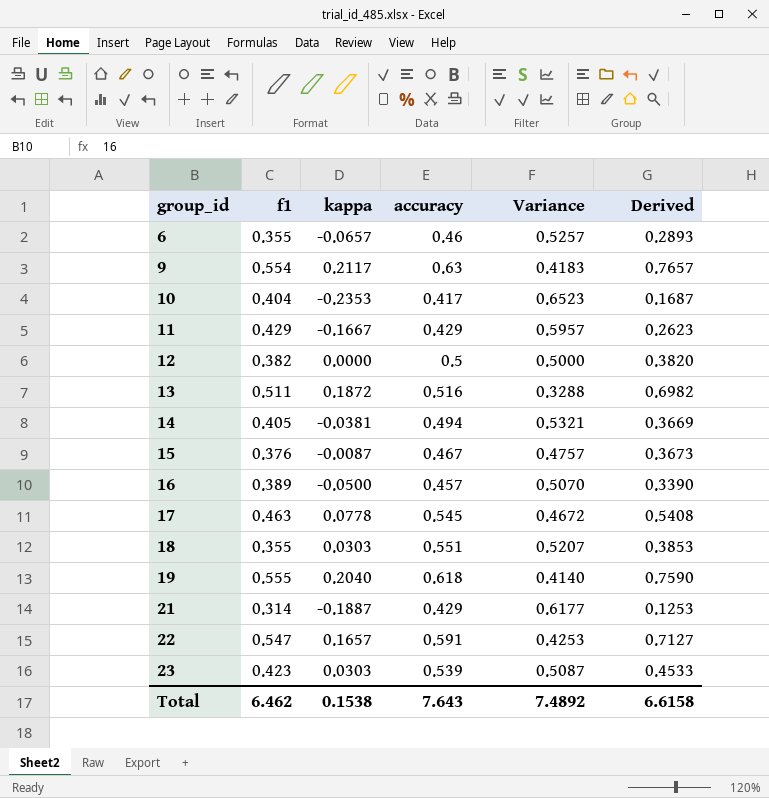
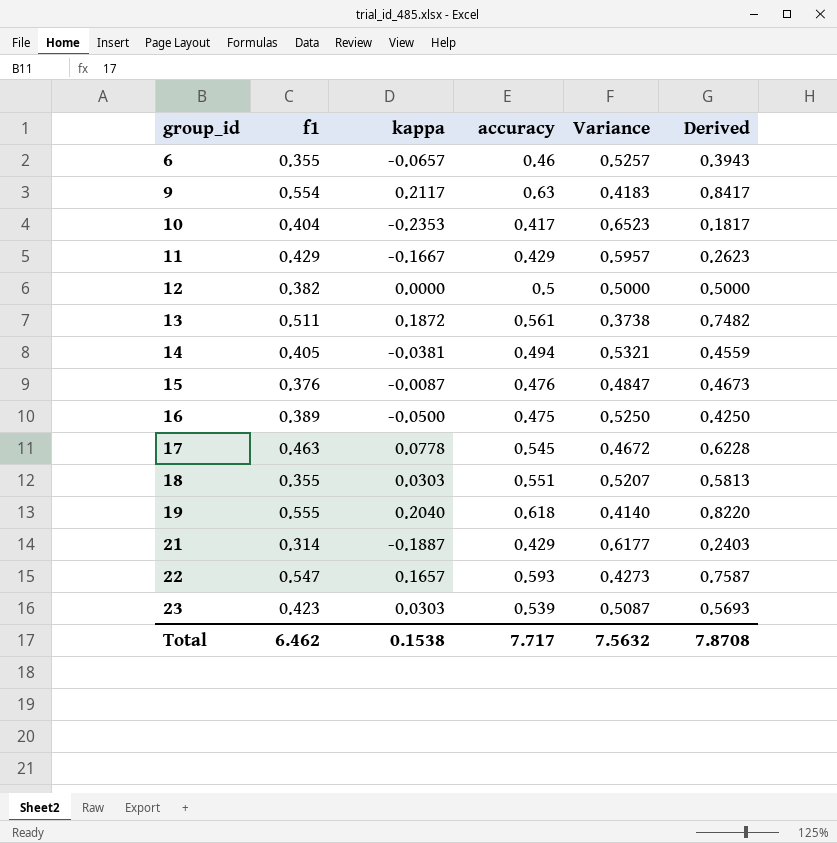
column Derived | formula: [f1] + [kappa] -> [kappa] + [accuracy]
13 | accuracy: 0.516 -> 0.561
13 | Variance: 0.3288 -> 0.3738
15 | accuracy: 0.467 -> 0.476
15 | Variance: 0.4757 -> 0.4847
16 | accuracy: 0.457 -> 0.475
16 | Variance: 0.5070 -> 0.5250
22 | accuracy: 0.591 -> 0.593
22 | Variance: 0.4253 -> 0.4273
Total | accuracy: 7.643 -> 7.717
Total | Variance: 7.4892 -> 7.5632
Total | Derived: 6.6158 -> 7.8708

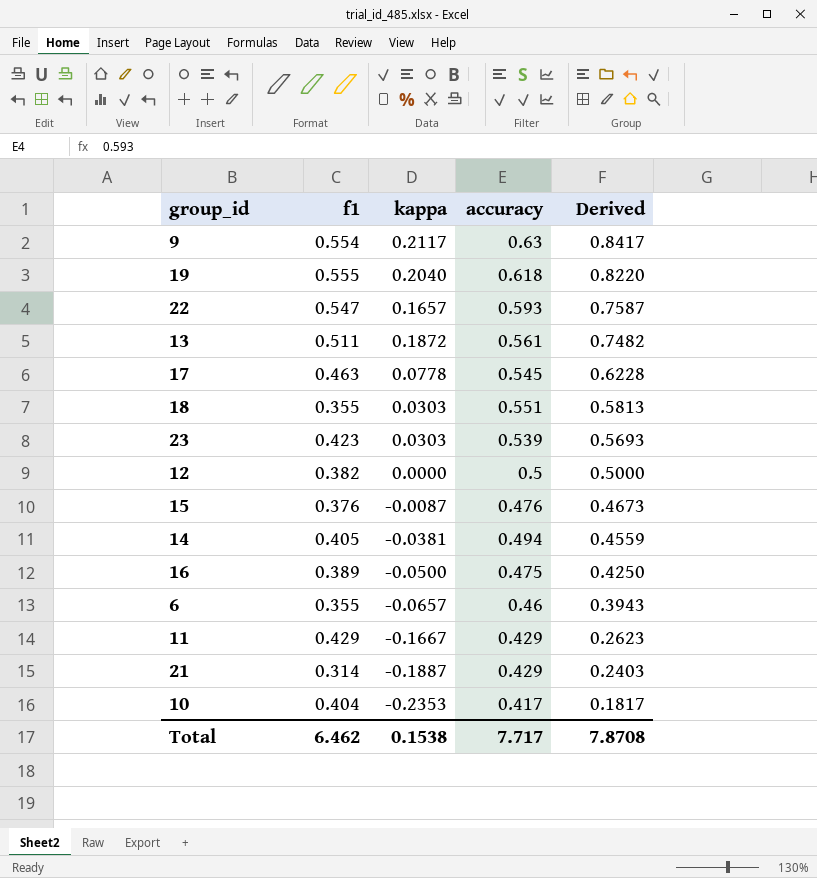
row order: group_id ascending -> Derived descending
column Variance | formula: [accuracy] - [kappa] -> none

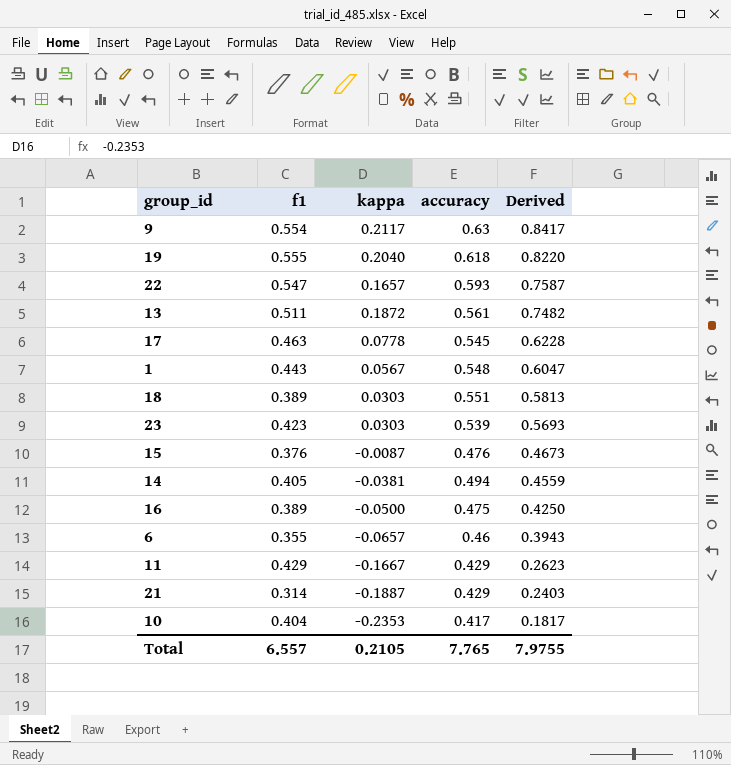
row 12: 0.382 | 0.0000 | 0.5 | 0.5000 -> none
row 1: none -> 0.443 | 0.0567 | 0.548 | 0.6047
18 | f1: 0.355 -> 0.389
Total | f1: 6.462 -> 6.557
Total | kappa: 0.1538 -> 0.2105
Total | accuracy: 7.717 -> 7.765
Total | Derived: 7.8708 -> 7.9755

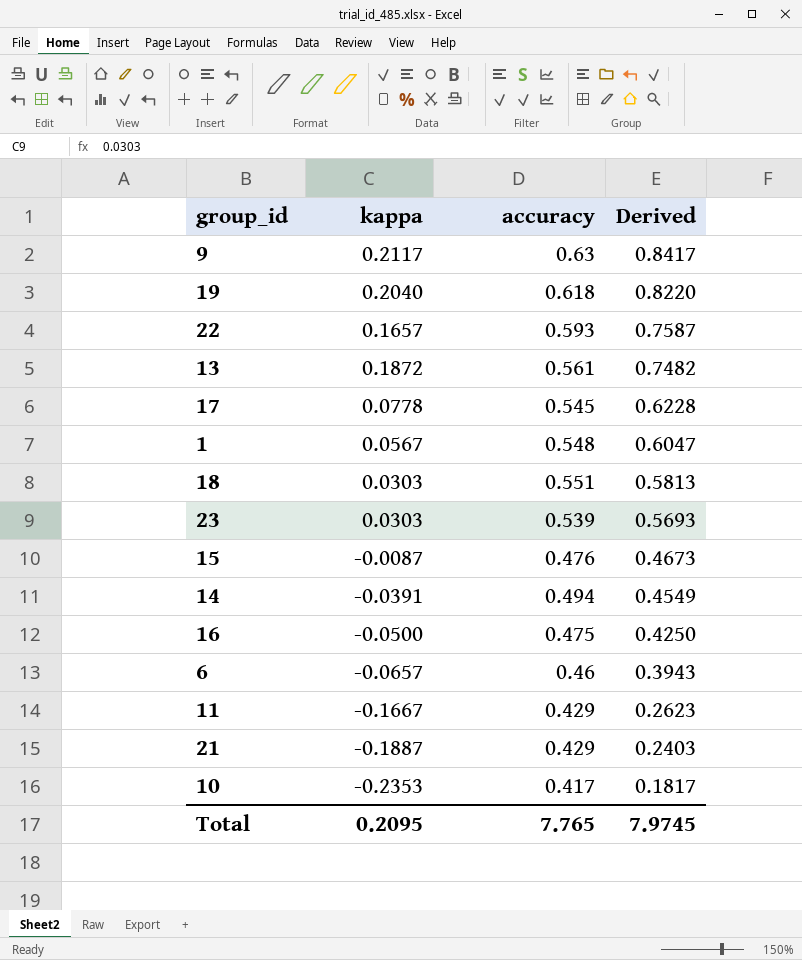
column f1 | position: 2 -> none
14 | kappa: -0.0381 -> -0.0391
14 | Derived: 0.4559 -> 0.4549
Total | kappa: 0.2105 -> 0.2095
Total | Derived: 7.9755 -> 7.9745

